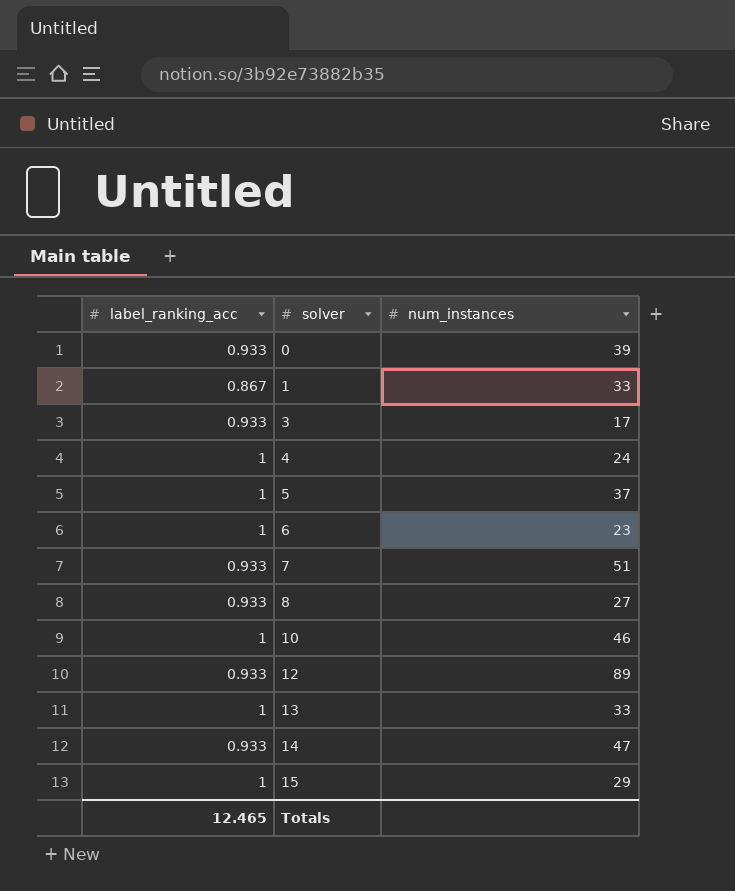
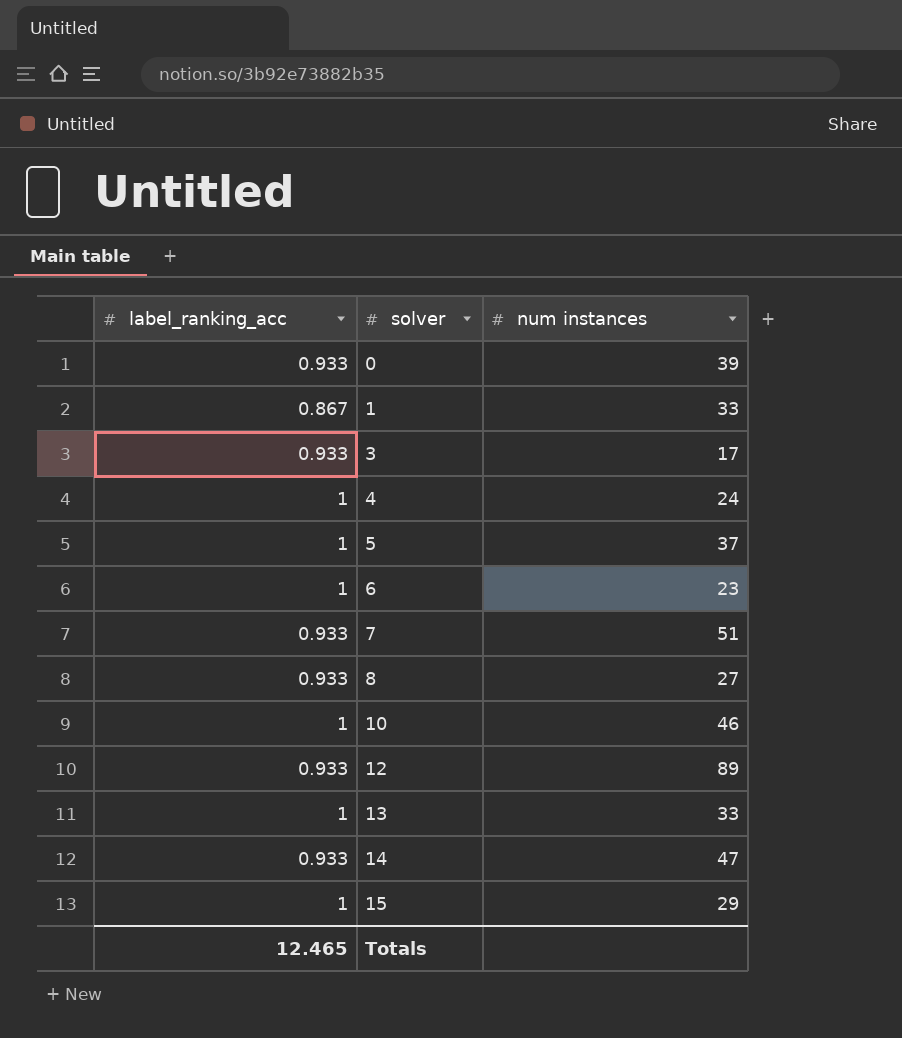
column name: num_instances -> num instances

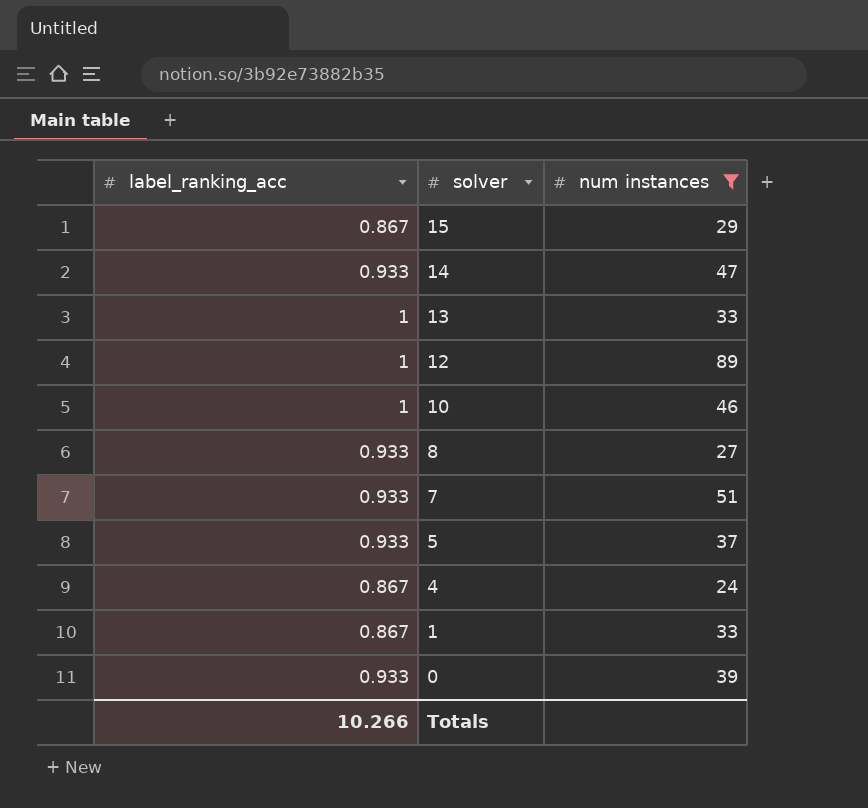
filter: none -> num instances >= 24
row order: solver ascending -> solver descending
15 | label_ranking_acc: 1 -> 0.867
12 | label_ranking_acc: 0.933 -> 1
5 | label_ranking_acc: 1 -> 0.933
4 | label_ranking_acc: 1 -> 0.867
Totals | label_ranking_acc: 12.465 -> 10.266

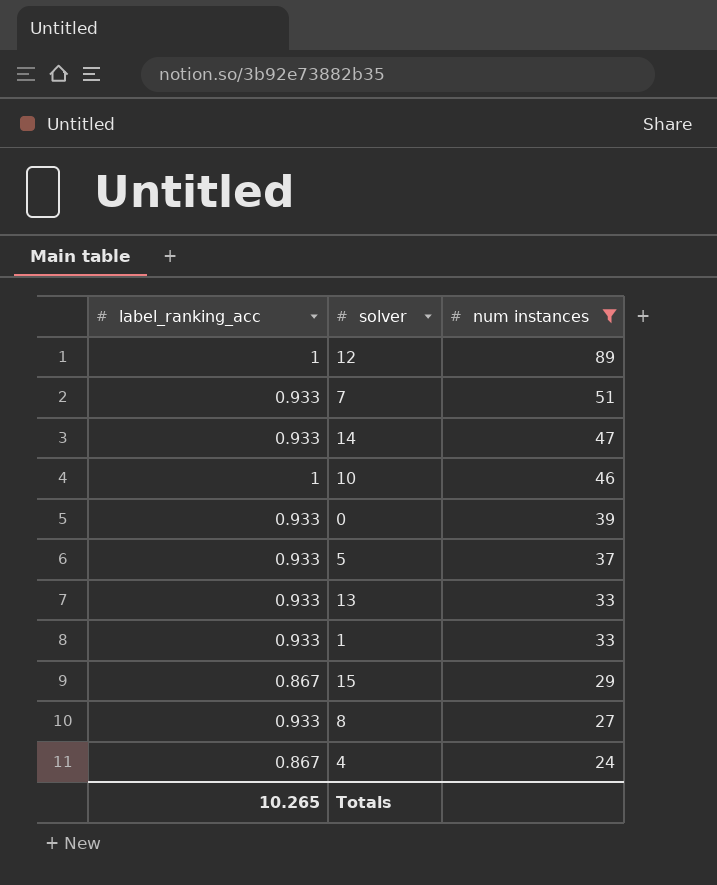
row order: solver descending -> num instances descending
13 | label_ranking_acc: 1 -> 0.933
1 | label_ranking_acc: 0.867 -> 0.933
Totals | label_ranking_acc: 10.266 -> 10.265

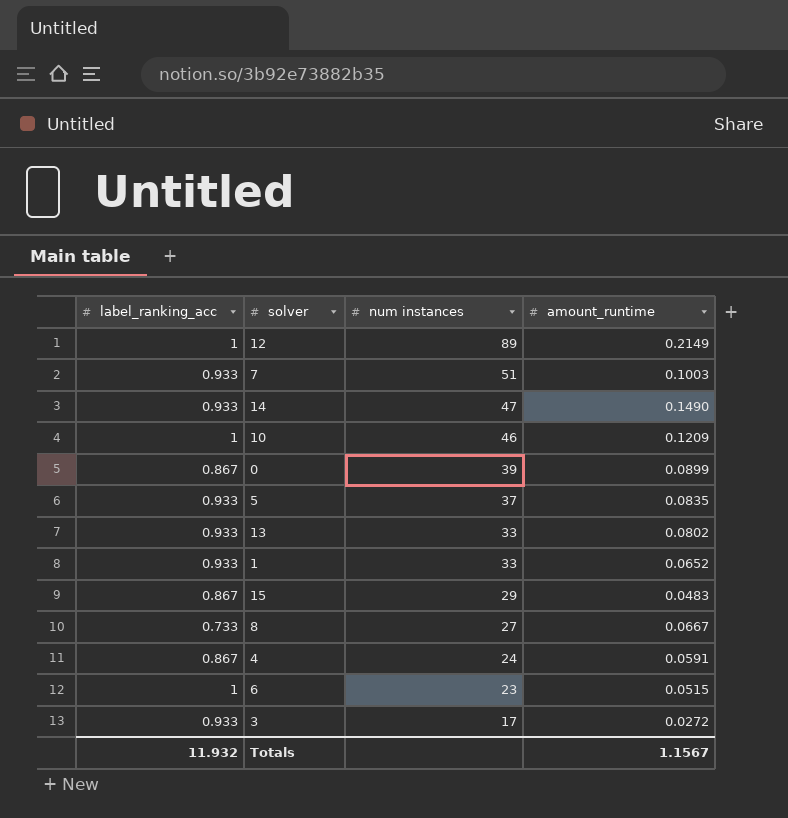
filter: num instances >= 24 -> none
column amount_runtime | position: none -> 4
0 | label_ranking_acc: 0.933 -> 0.867
8 | label_ranking_acc: 0.933 -> 0.733
Totals | label_ranking_acc: 10.265 -> 11.932

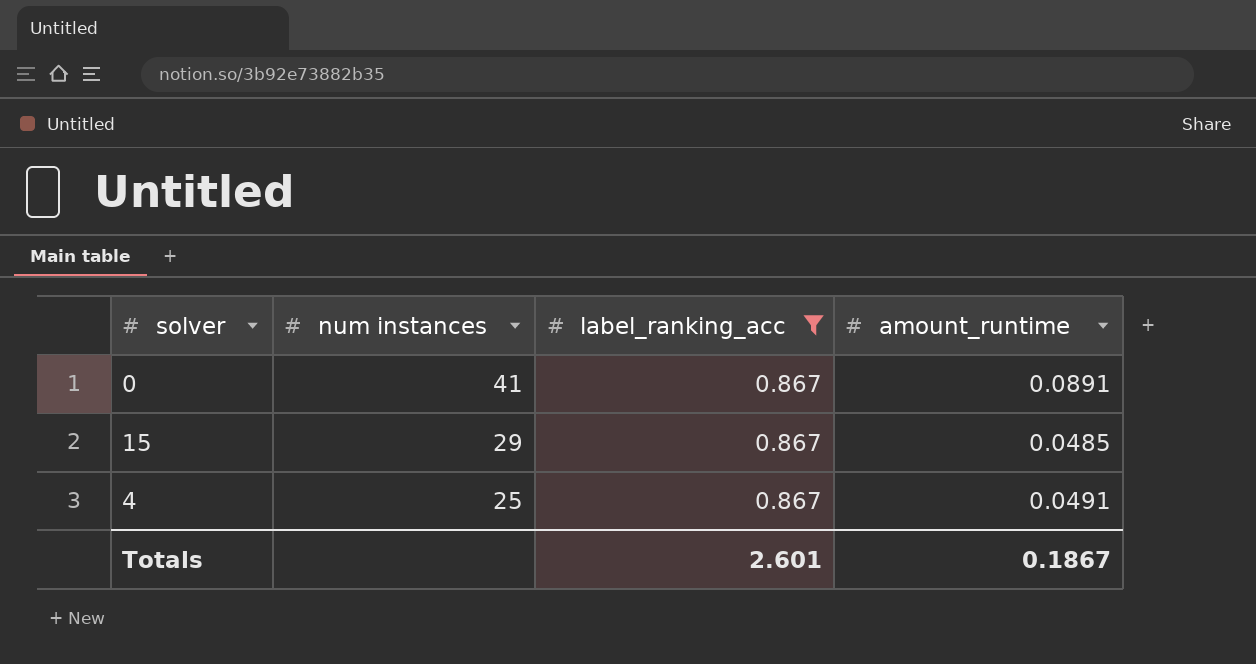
filter: none -> label_ranking_acc = 0.867
column label_ranking_acc | position: 1 -> 3
0 | num instances: 39 -> 41
0 | amount_runtime: 0.0899 -> 0.0891
15 | amount_runtime: 0.0483 -> 0.0485
4 | num instances: 24 -> 25
4 | amount_runtime: 0.0591 -> 0.0491
Totals | label_ranking_acc: 11.932 -> 2.601
Totals | amount_runtime: 1.1567 -> 0.1867

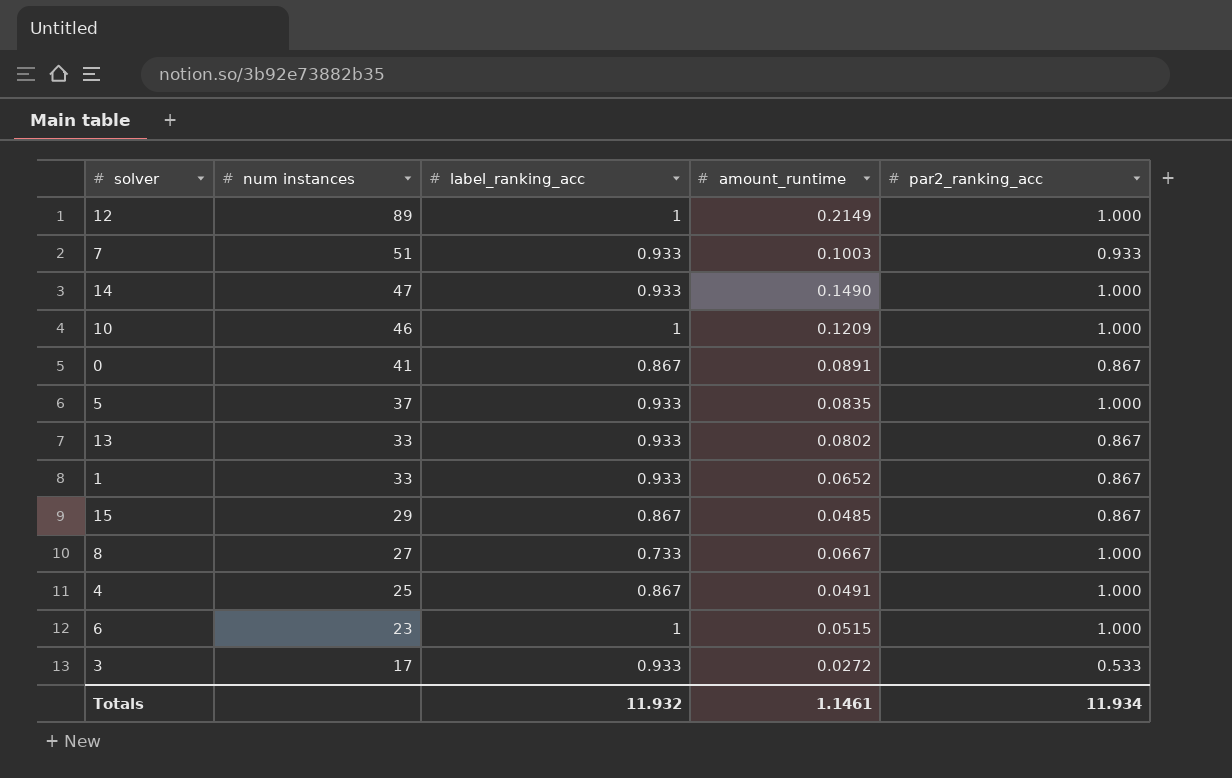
filter: label_ranking_acc = 0.867 -> none
column par2_ranking_acc | position: none -> 5
Totals | label_ranking_acc: 2.601 -> 11.932
Totals | amount_runtime: 0.1867 -> 1.1461

